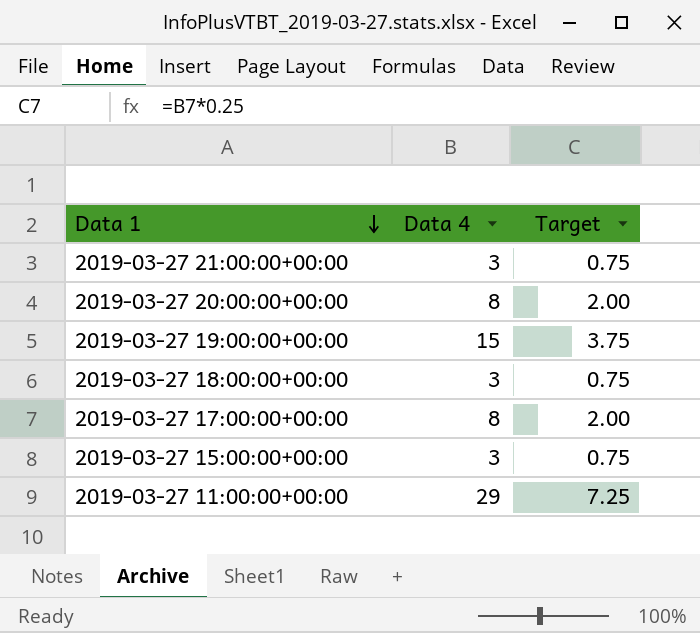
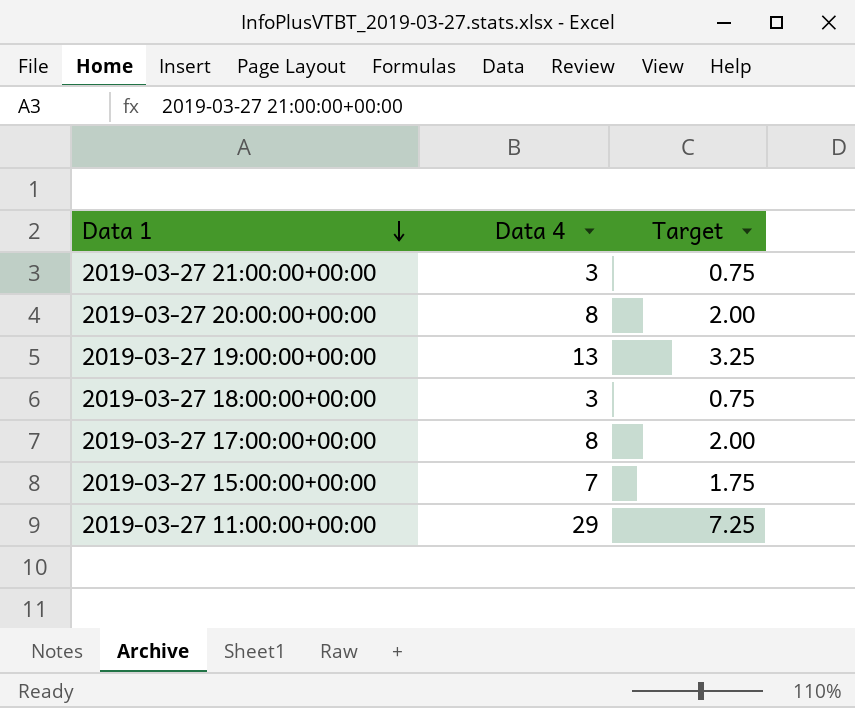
2019-03-27 19:00:00+00:00 | Data 4: 15 -> 13
2019-03-27 19:00:00+00:00 | Target: 3.75 -> 3.25
2019-03-27 15:00:00+00:00 | Data 4: 3 -> 7
2019-03-27 15:00:00+00:00 | Target: 0.75 -> 1.75

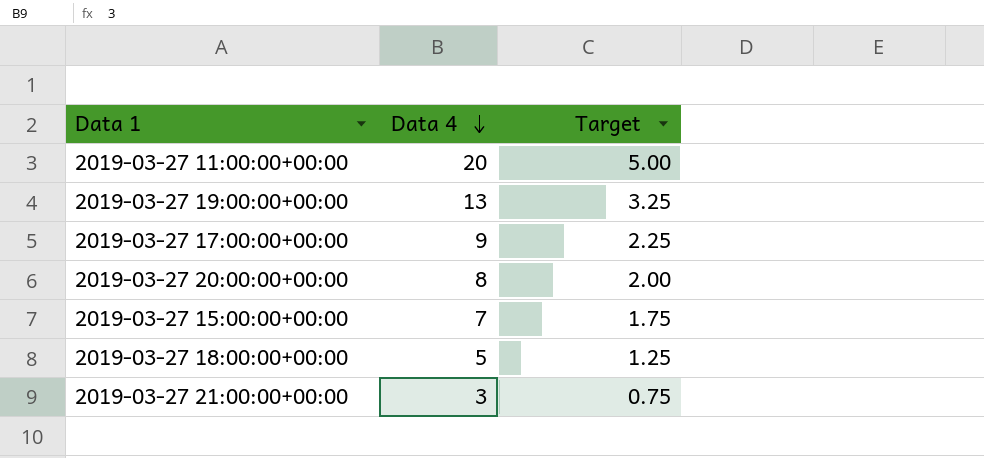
row order: Data 1 descending -> Data 4 descending
2019-03-27 11:00:00+00:00 | Data 4: 29 -> 20
2019-03-27 11:00:00+00:00 | Target: 7.25 -> 5.00
2019-03-27 17:00:00+00:00 | Data 4: 8 -> 9
2019-03-27 17:00:00+00:00 | Target: 2.00 -> 2.25
2019-03-27 18:00:00+00:00 | Data 4: 3 -> 5
2019-03-27 18:00:00+00:00 | Target: 0.75 -> 1.25

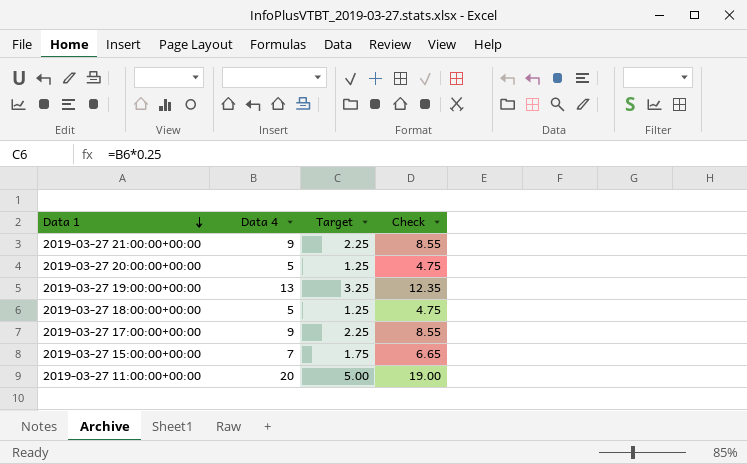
row order: Data 4 descending -> Data 1 descending
column Check | formula: none -> [Data 4] * 0.95
2019-03-27 21:00:00+00:00 | Data 4: 3 -> 9
2019-03-27 21:00:00+00:00 | Target: 0.75 -> 2.25
2019-03-27 20:00:00+00:00 | Data 4: 8 -> 5
2019-03-27 20:00:00+00:00 | Target: 2.00 -> 1.25

